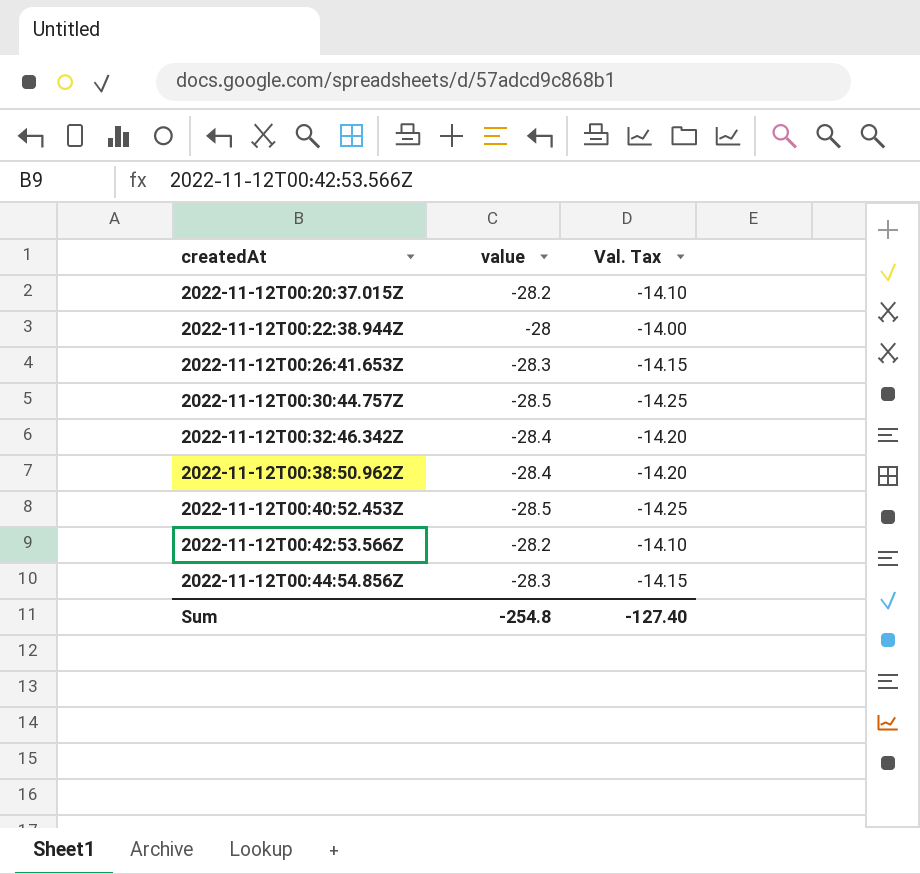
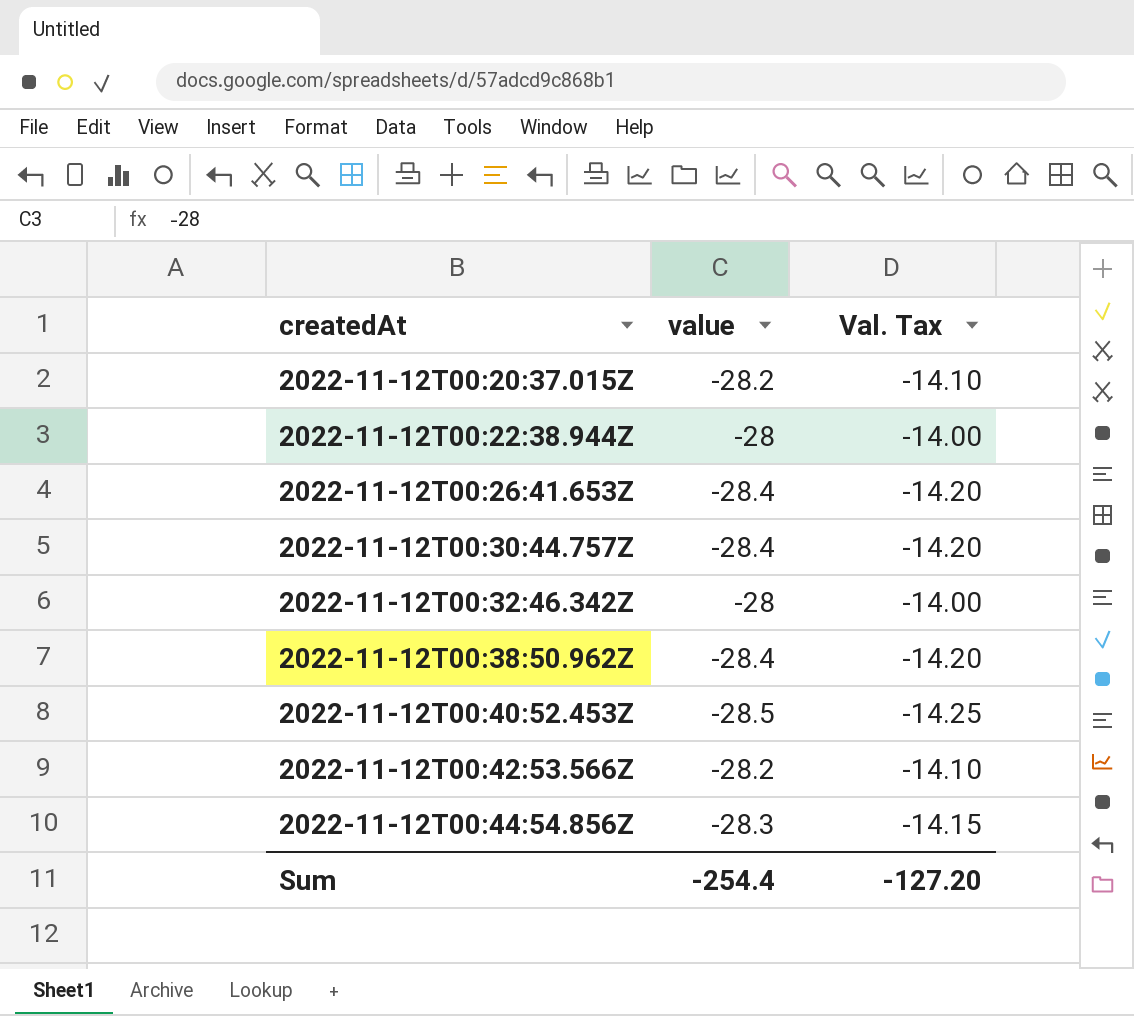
2022-11-12T00:26:41.653Z | value: -28.3 -> -28.4
2022-11-12T00:26:41.653Z | Val. Tax: -14.15 -> -14.20
2022-11-12T00:30:44.757Z | value: -28.5 -> -28.4
2022-11-12T00:30:44.757Z | Val. Tax: -14.25 -> -14.20
2022-11-12T00:32:46.342Z | value: -28.4 -> -28
2022-11-12T00:32:46.342Z | Val. Tax: -14.20 -> -14.00
Sum | value: -254.8 -> -254.4
Sum | Val. Tax: -127.40 -> -127.20

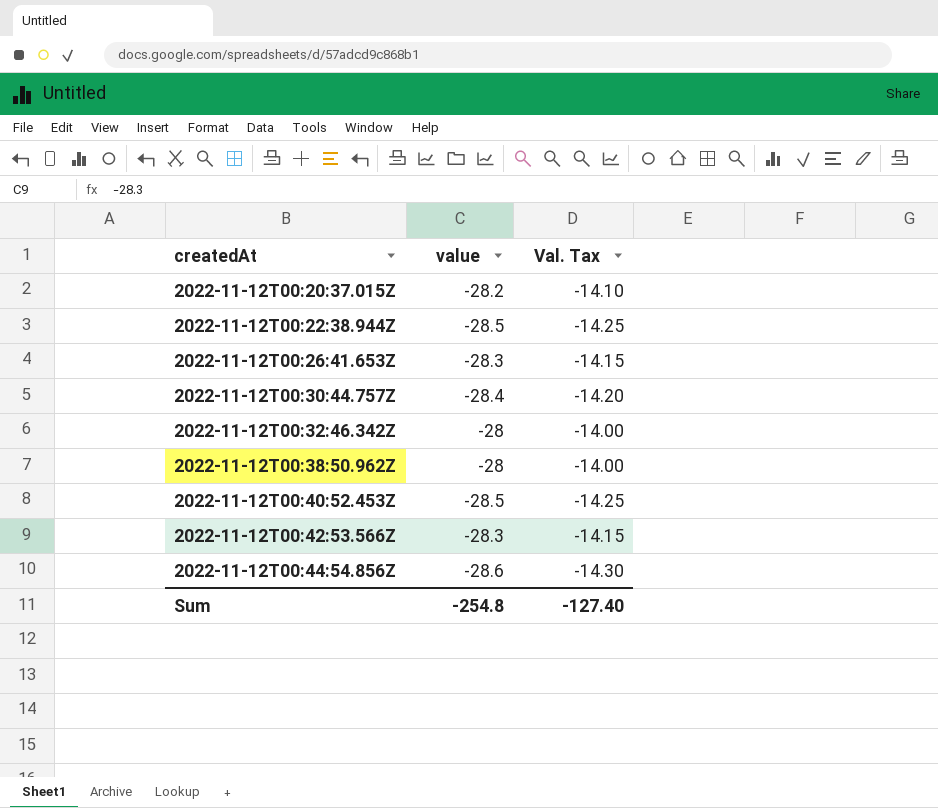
2022-11-12T00:22:38.944Z | value: -28 -> -28.5
2022-11-12T00:22:38.944Z | Val. Tax: -14.00 -> -14.25
2022-11-12T00:26:41.653Z | value: -28.4 -> -28.3
2022-11-12T00:26:41.653Z | Val. Tax: -14.20 -> -14.15
2022-11-12T00:38:50.962Z | value: -28.4 -> -28
2022-11-12T00:38:50.962Z | Val. Tax: -14.20 -> -14.00
2022-11-12T00:42:53.566Z | value: -28.2 -> -28.3
2022-11-12T00:42:53.566Z | Val. Tax: -14.10 -> -14.15
2022-11-12T00:44:54.856Z | value: -28.3 -> -28.6
2022-11-12T00:44:54.856Z | Val. Tax: -14.15 -> -14.30
Sum | value: -254.4 -> -254.8
Sum | Val. Tax: -127.20 -> -127.40

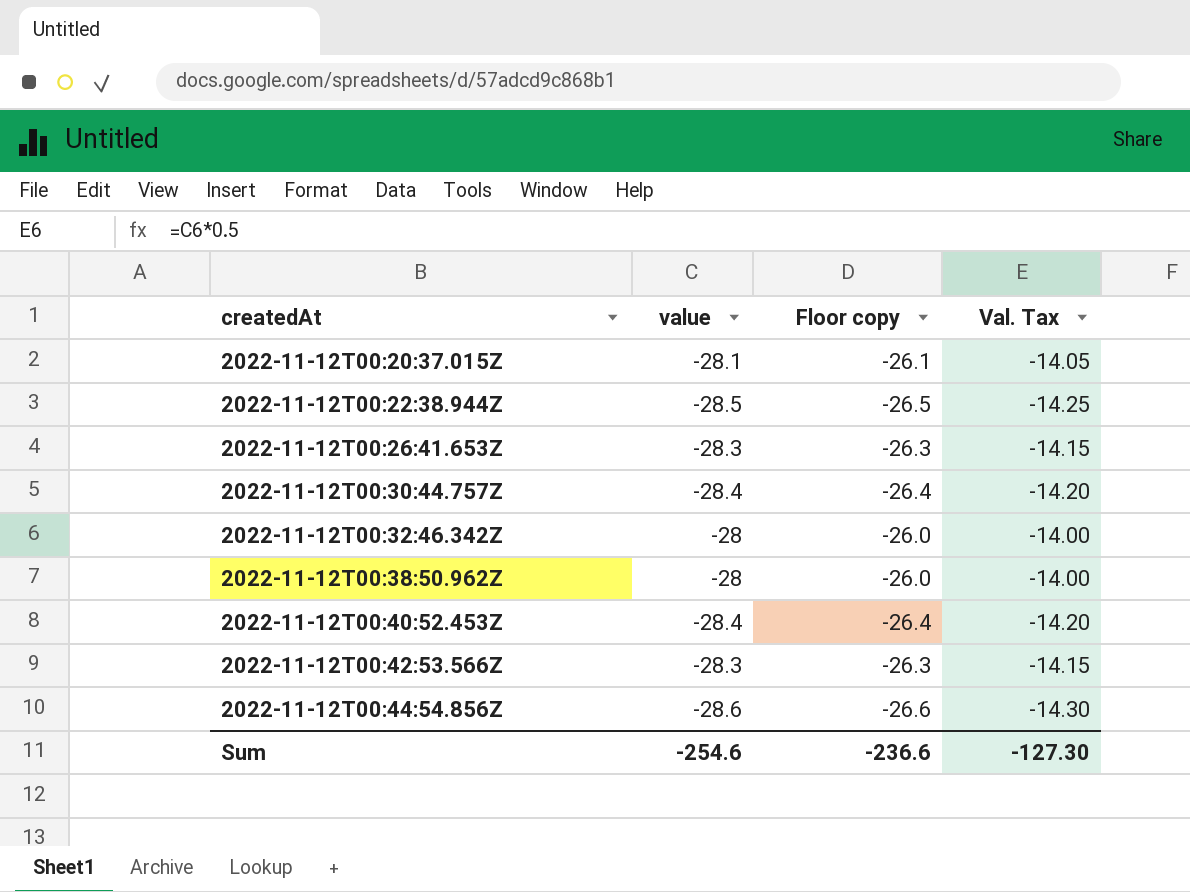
column Floor copy | formula: none -> [value] + 2
2022-11-12T00:20:37.015Z | value: -28.2 -> -28.1
2022-11-12T00:20:37.015Z | Val. Tax: -14.10 -> -14.05
2022-11-12T00:40:52.453Z | value: -28.5 -> -28.4
2022-11-12T00:40:52.453Z | Val. Tax: -14.25 -> -14.20
Sum | value: -254.8 -> -254.6
Sum | Val. Tax: -127.40 -> -127.30

